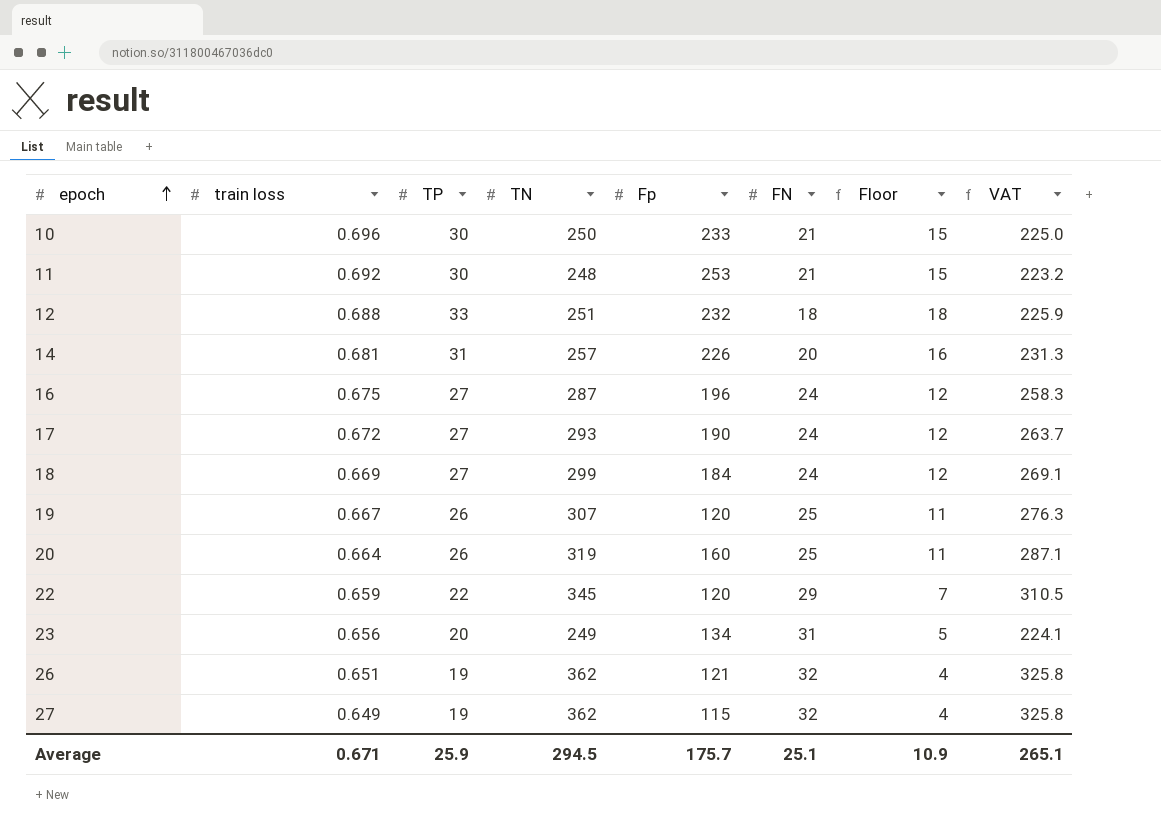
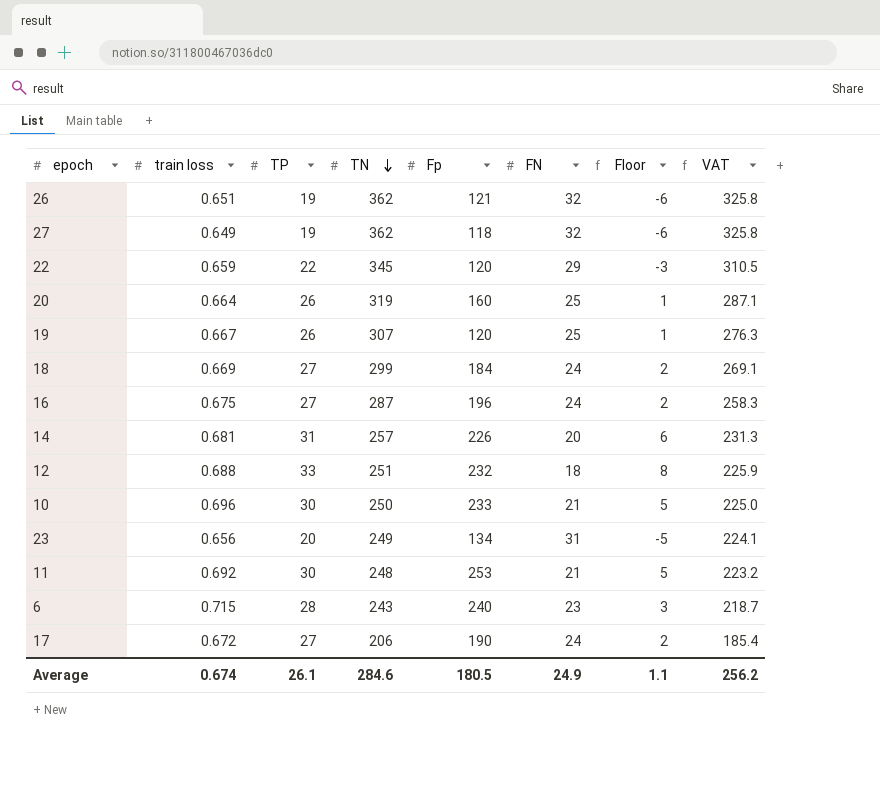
row order: epoch ascending -> TN descending
column Floor | formula: [TP] - 15 -> [TP] - 25
27 | Fp: 115 -> 118
row 6: none -> 0.715 | 28 | 243 | 240 | 23 | 3 | 218.7
17 | TN: 293 -> 206
17 | VAT: 263.7 -> 185.4
Average | train loss: 0.671 -> 0.674
Average | TP: 25.9 -> 26.1
Average | TN: 294.5 -> 284.6
Average | Fp: 175.7 -> 180.5
Average | FN: 25.1 -> 24.9
Average | Floor: 10.9 -> 1.1
Average | VAT: 265.1 -> 256.2

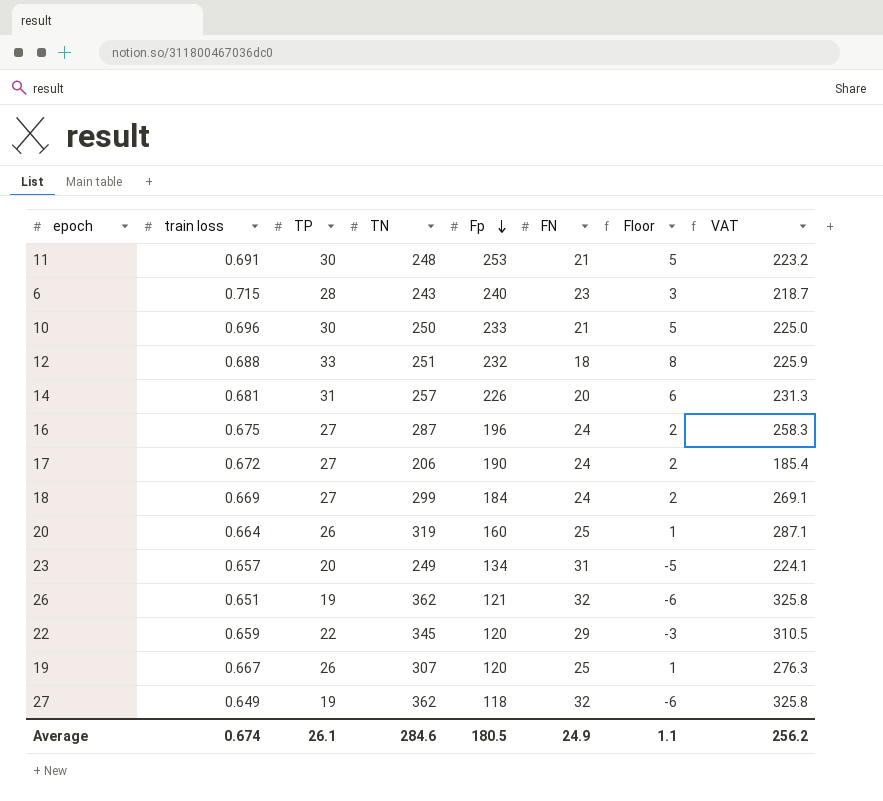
row order: TN descending -> Fp descending
11 | train loss: 0.692 -> 0.691
23 | train loss: 0.656 -> 0.657

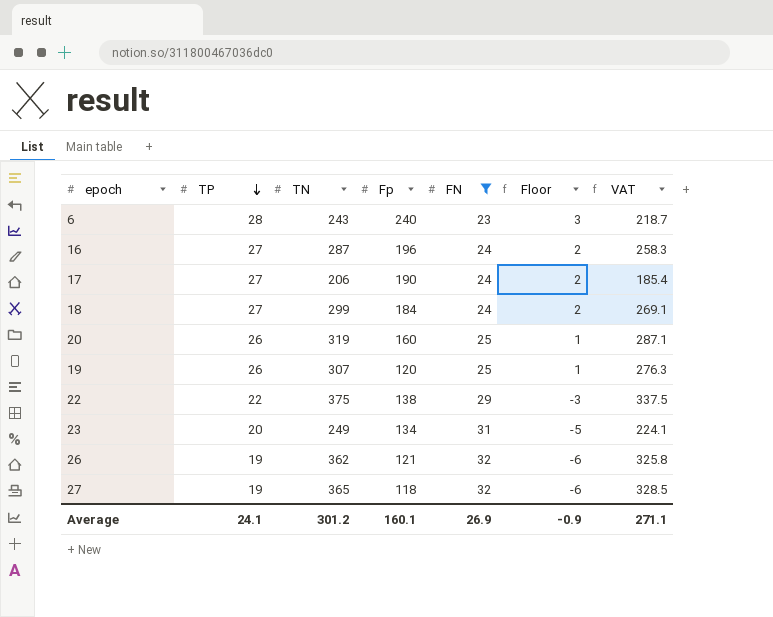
filter: none -> FN >= 23
row order: Fp descending -> TP descending
column train loss | position: 2 -> none
22 | TN: 345 -> 375
22 | Fp: 120 -> 138
22 | VAT: 310.5 -> 337.5
27 | TN: 362 -> 365
27 | VAT: 325.8 -> 328.5
Average | TP: 26.1 -> 24.1
Average | TN: 284.6 -> 301.2
Average | Fp: 180.5 -> 160.1
Average | FN: 24.9 -> 26.9
Average | Floor: 1.1 -> -0.9
Average | VAT: 256.2 -> 271.1

